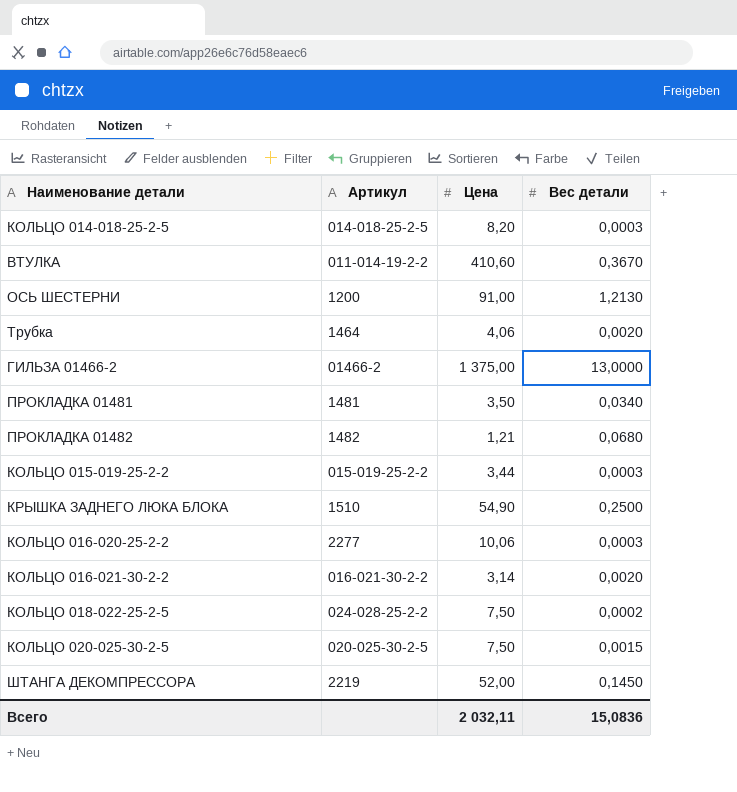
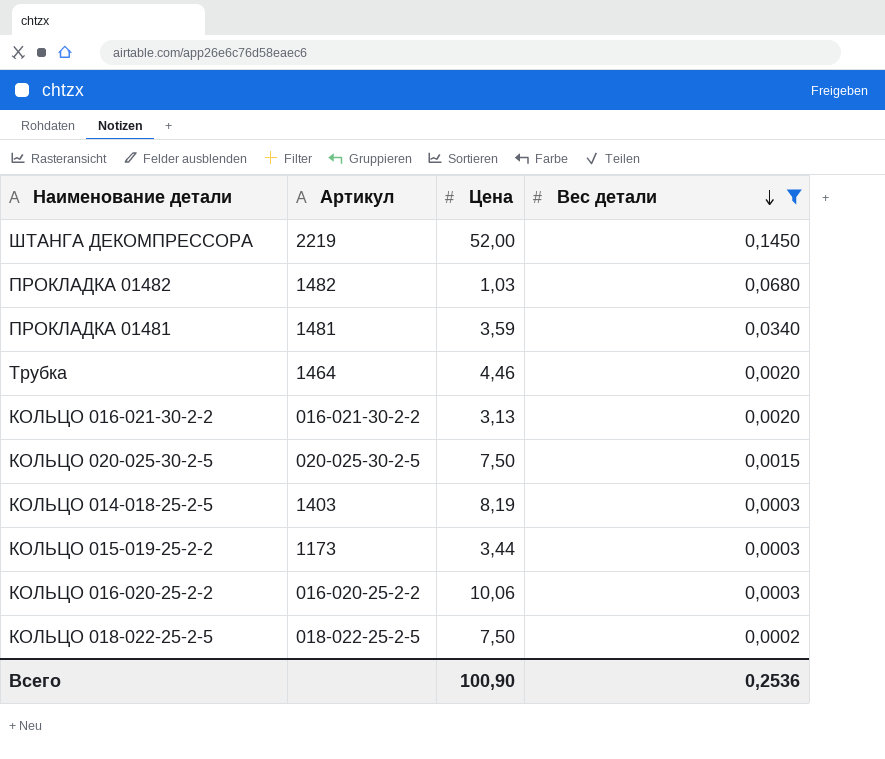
filter: none -> Вес детали <= 0,1450
row order: none -> Вес детали descending
ПРОКЛАДКА 01482 | Цена: 1,21 -> 1,03
ПРОКЛАДКА 01481 | Цена: 3,50 -> 3,59
Трубка | Цена: 4,06 -> 4,46
КОЛЬЦО 016-021-30-2-2 | Цена: 3,14 -> 3,13
КОЛЬЦО 014-018-25-2-5 | Артикул: 014-018-25-2-5 -> 1403
КОЛЬЦО 014-018-25-2-5 | Цена: 8,20 -> 8,19
КОЛЬЦО 015-019-25-2-2 | Артикул: 015-019-25-2-2 -> 1173
КОЛЬЦО 016-020-25-2-2 | Артикул: 2277 -> 016-020-25-2-2
КОЛЬЦО 018-022-25-2-5 | Артикул: 024-028-25-2-2 -> 018-022-25-2-5
Всего | Цена: 2 032,11 -> 100,90
Всего | Вес детали: 15,0836 -> 0,2536

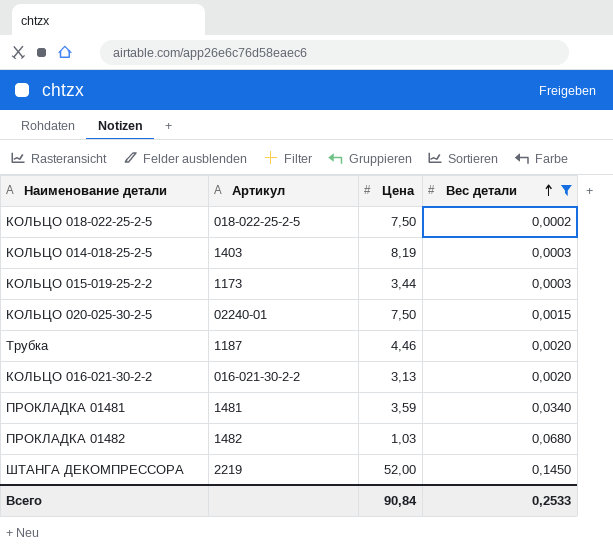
row order: Вес детали descending -> Вес детали ascending
row КОЛЬЦО 016-020-25-2-2: 016-020-25-2-2 | 10,06 | 0,0003 -> none
КОЛЬЦО 020-025-30-2-5 | Артикул: 020-025-30-2-5 -> 02240-01
Трубка | Артикул: 1464 -> 1187
Всего | Цена: 100,90 -> 90,84
Всего | Вес детали: 0,2536 -> 0,2533

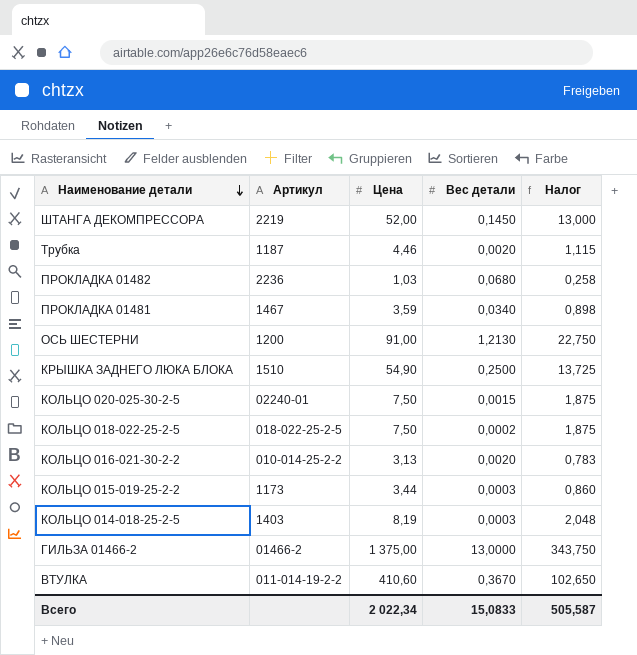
filter: Вес детали <= 0,1450 -> none
row order: Вес детали ascending -> Наименование детали descending
column Налог | formula: none -> [Цена] * 0,25
ПРОКЛАДКА 01482 | Артикул: 1482 -> 2236
ПРОКЛАДКА 01481 | Артикул: 1481 -> 1467
КОЛЬЦО 016-021-30-2-2 | Артикул: 016-021-30-2-2 -> 010-014-25-2-2
Всего | Цена: 90,84 -> 2 022,34
Всего | Вес детали: 0,2533 -> 15,0833

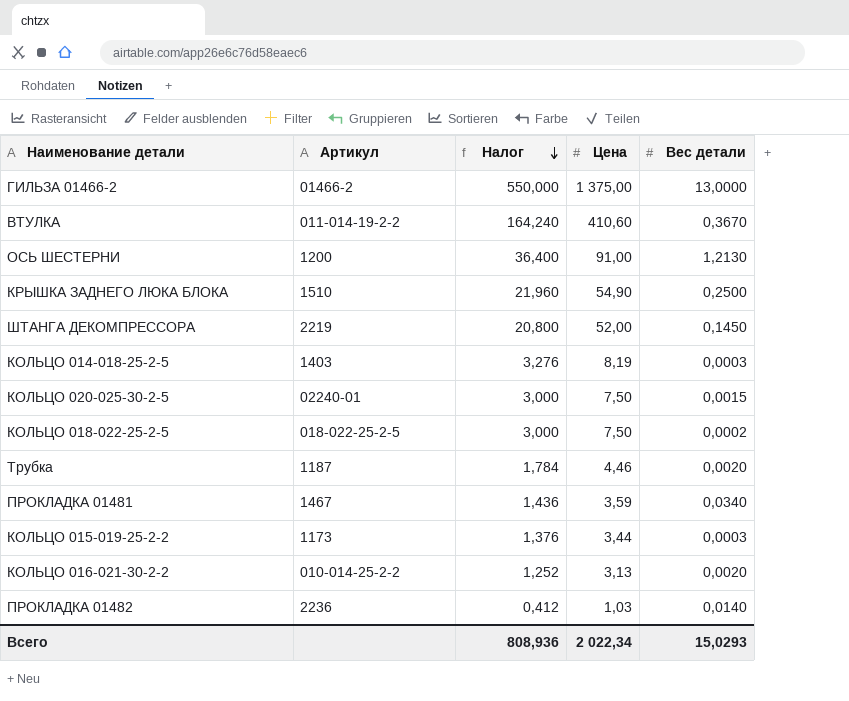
row order: Наименование детали descending -> Налог descending
column Налог | formula: [Цена] * 0,25 -> [Цена] * 0,4
column Налог | position: 5 -> 3
ПРОКЛАДКА 01482 | Вес детали: 0,0680 -> 0,0140
Всего | Налог: 505,587 -> 808,936
Всего | Вес детали: 15,0833 -> 15,0293

